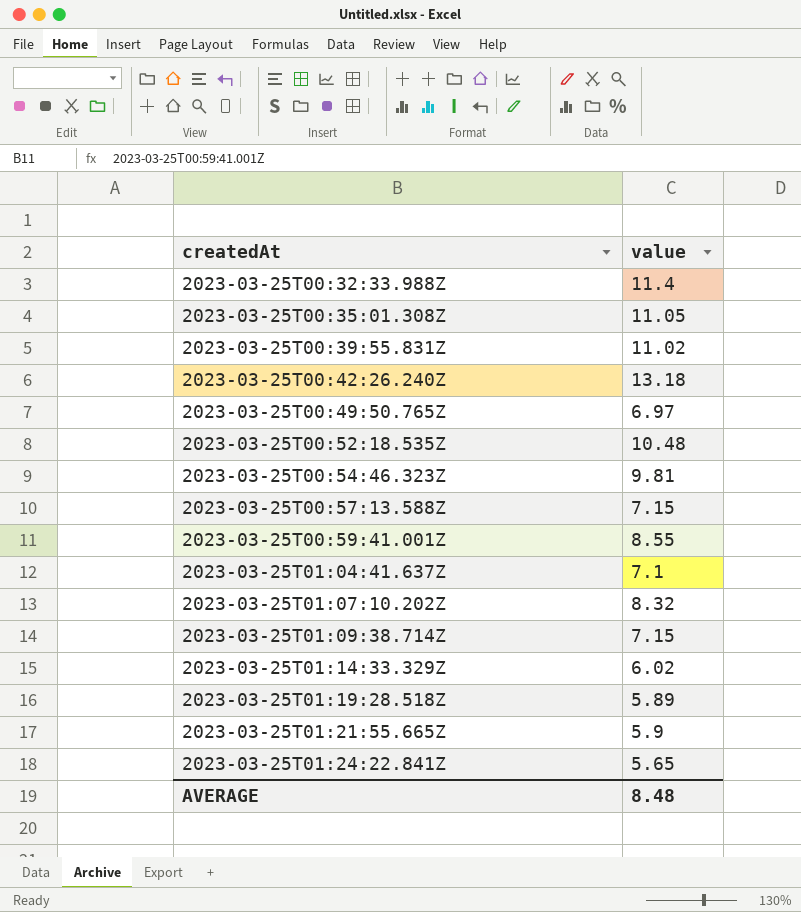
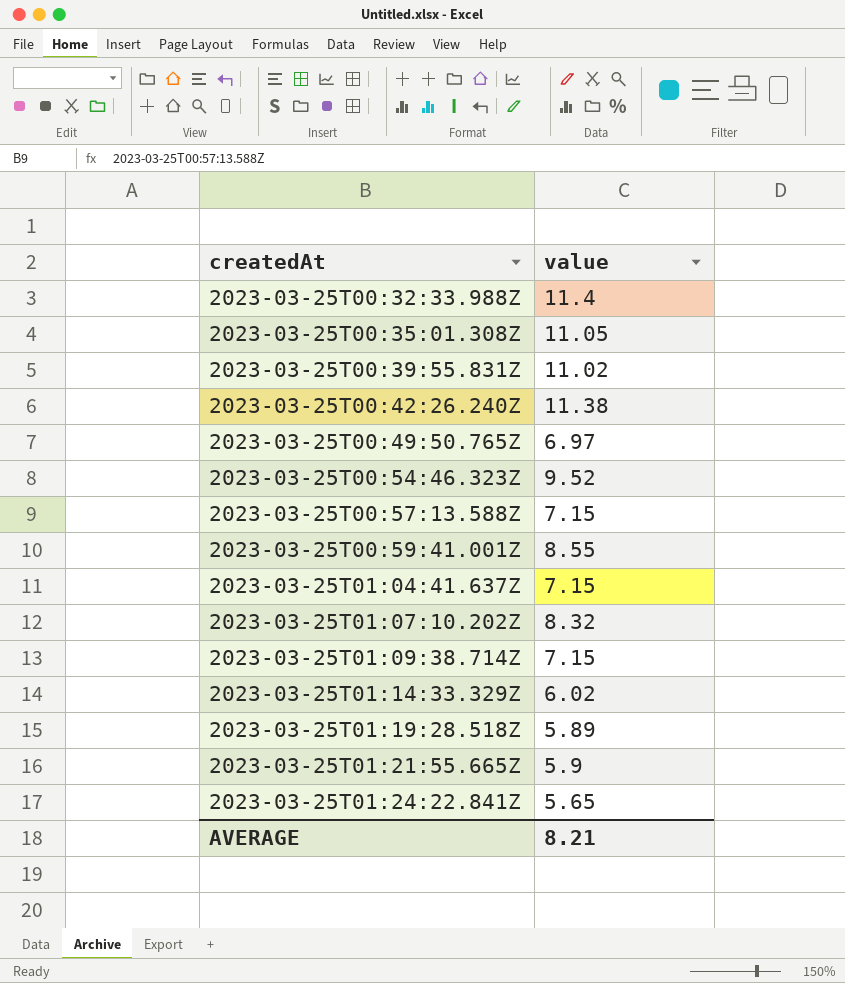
row 2023-03-25T00:52:18.535Z: 10.48 -> none
2023-03-25T00:42:26.240Z | value: 13.18 -> 11.38
2023-03-25T00:54:46.323Z | value: 9.81 -> 9.52
2023-03-25T01:04:41.637Z | value: 7.1 -> 7.15
AVERAGE | value: 8.48 -> 8.21

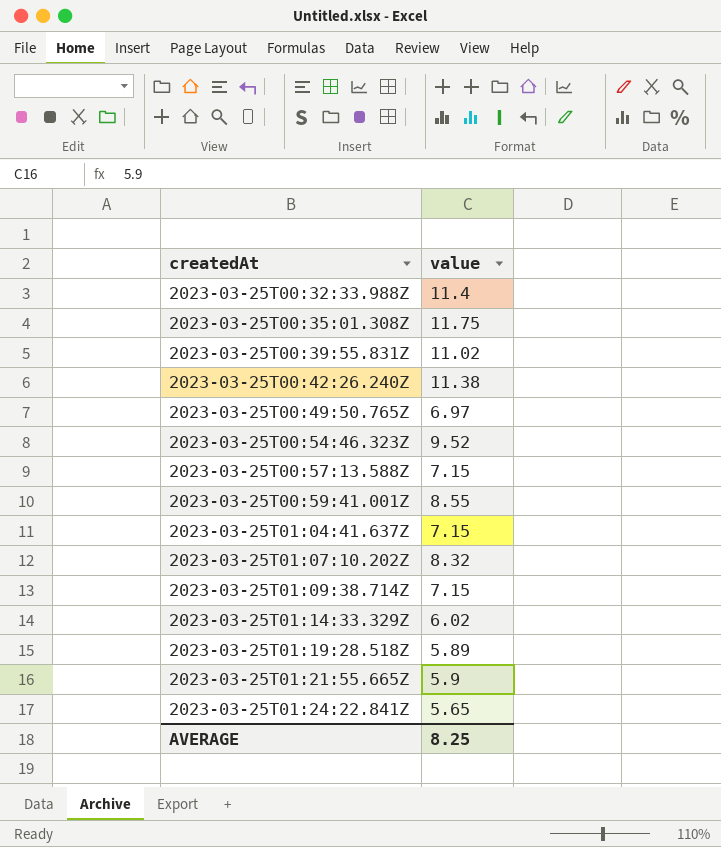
2023-03-25T00:35:01.308Z | value: 11.05 -> 11.75
AVERAGE | value: 8.21 -> 8.25

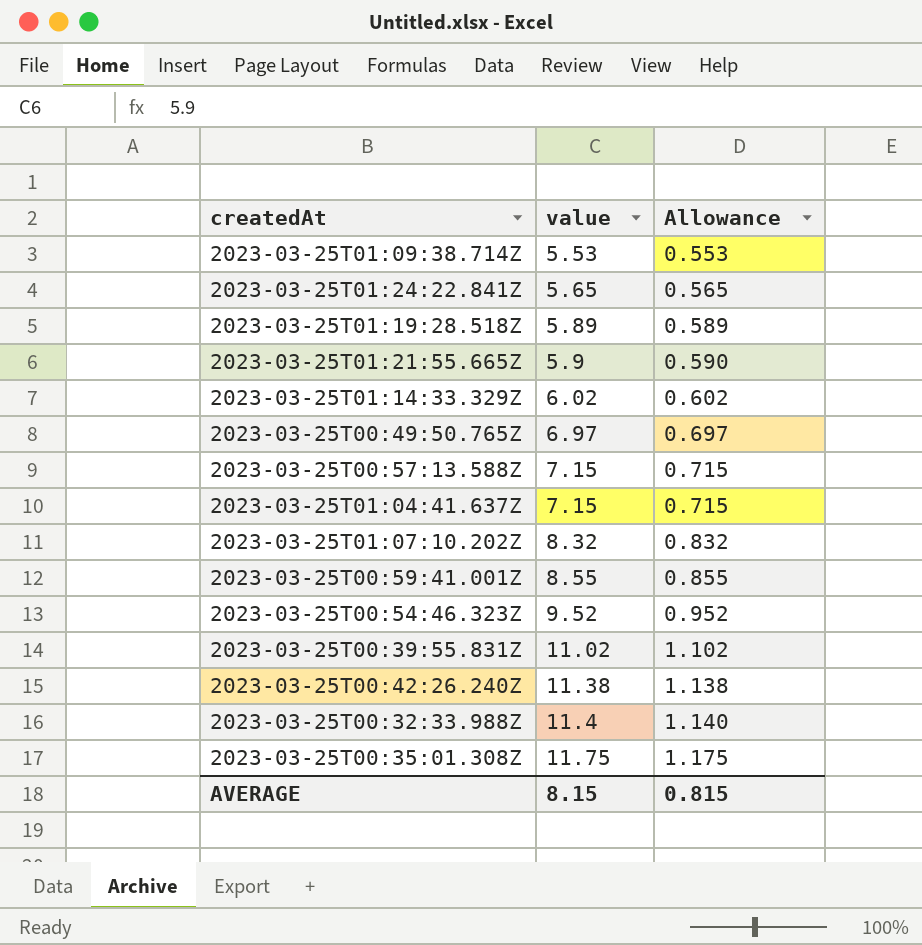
row order: createdAt ascending -> value ascending
column Allowance | formula: none -> [value] * 0.1
2023-03-25T01:09:38.714Z | value: 7.15 -> 5.53
AVERAGE | value: 8.25 -> 8.15

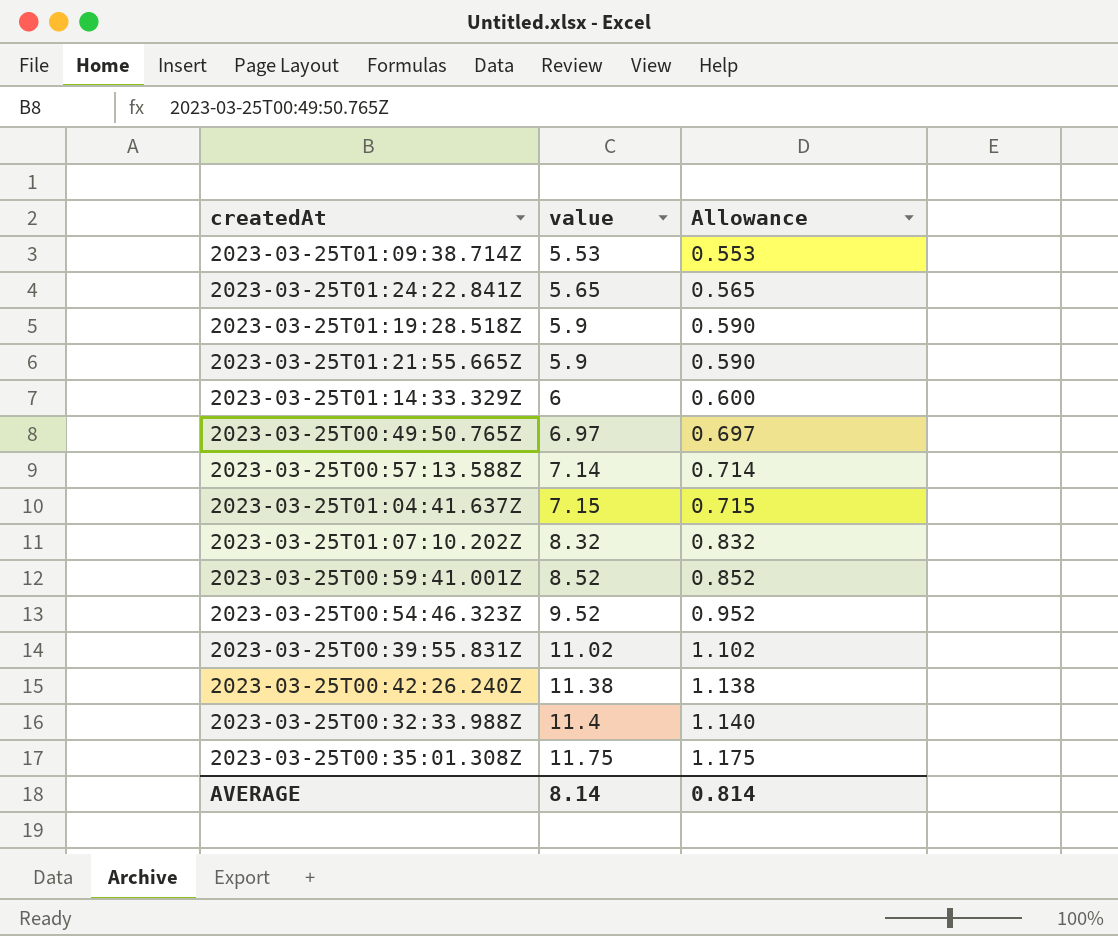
2023-03-25T01:19:28.518Z | value: 5.89 -> 5.9
2023-03-25T01:19:28.518Z | Allowance: 0.589 -> 0.590
2023-03-25T01:14:33.329Z | value: 6.02 -> 6
2023-03-25T01:14:33.329Z | Allowance: 0.602 -> 0.600
2023-03-25T00:57:13.588Z | value: 7.15 -> 7.14
2023-03-25T00:57:13.588Z | Allowance: 0.715 -> 0.714
2023-03-25T00:59:41.001Z | value: 8.55 -> 8.52
2023-03-25T00:59:41.001Z | Allowance: 0.855 -> 0.852
AVERAGE | value: 8.15 -> 8.14
AVERAGE | Allowance: 0.815 -> 0.814

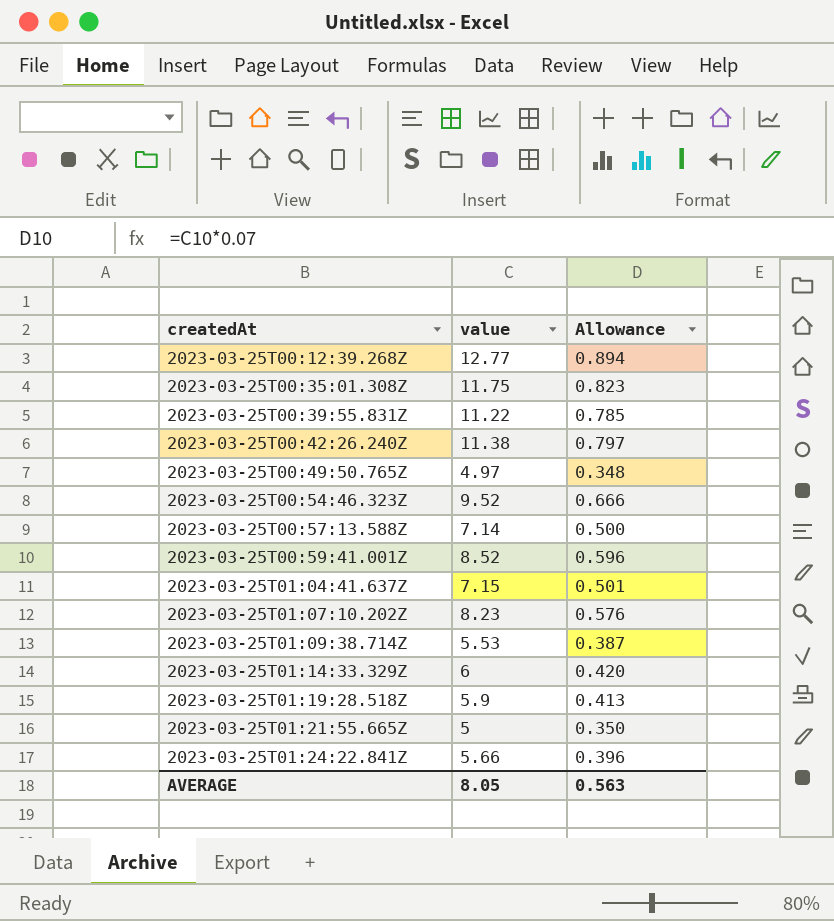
row order: value ascending -> createdAt ascending
column Allowance | formula: [value] * 0.1 -> [value] * 0.07
row 2023-03-25T00:32:33.988Z: 11.4 | 1.140 -> none
row 2023-03-25T00:12:39.268Z: none -> 12.77 | 0.894
2023-03-25T00:39:55.831Z | value: 11.02 -> 11.22
2023-03-25T00:49:50.765Z | value: 6.97 -> 4.97
2023-03-25T01:07:10.202Z | value: 8.32 -> 8.23
2023-03-25T01:21:55.665Z | value: 5.9 -> 5
2023-03-25T01:24:22.841Z | value: 5.65 -> 5.66
AVERAGE | value: 8.14 -> 8.05
AVERAGE | Allowance: 0.814 -> 0.563

